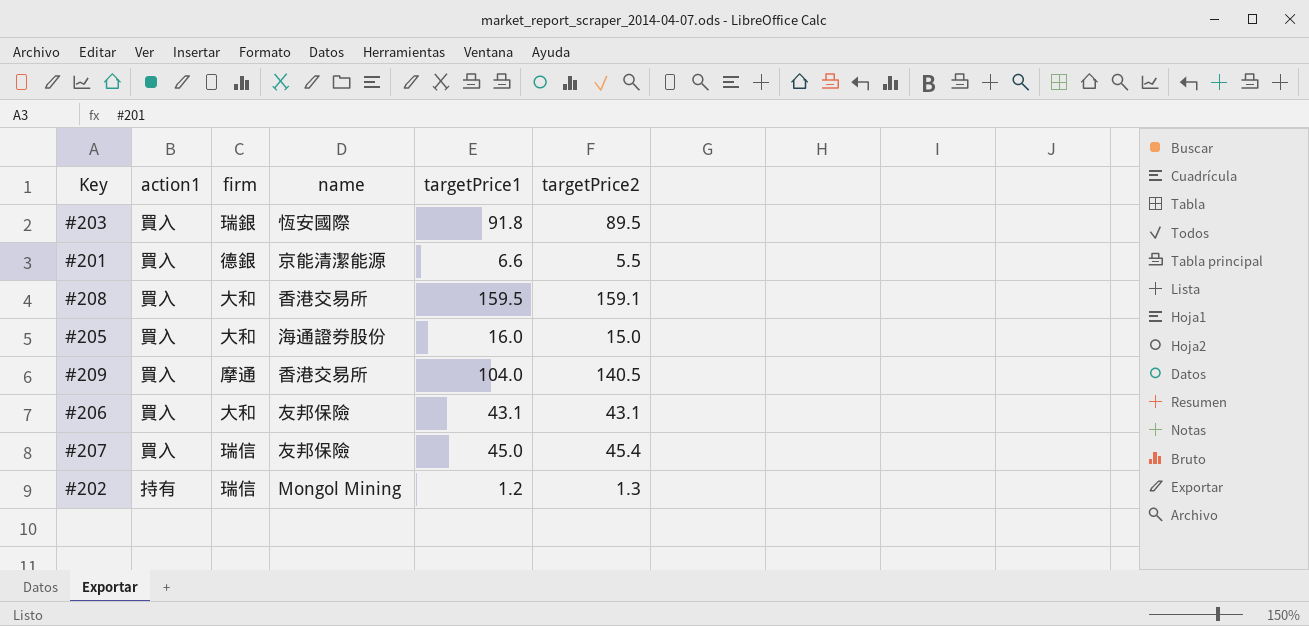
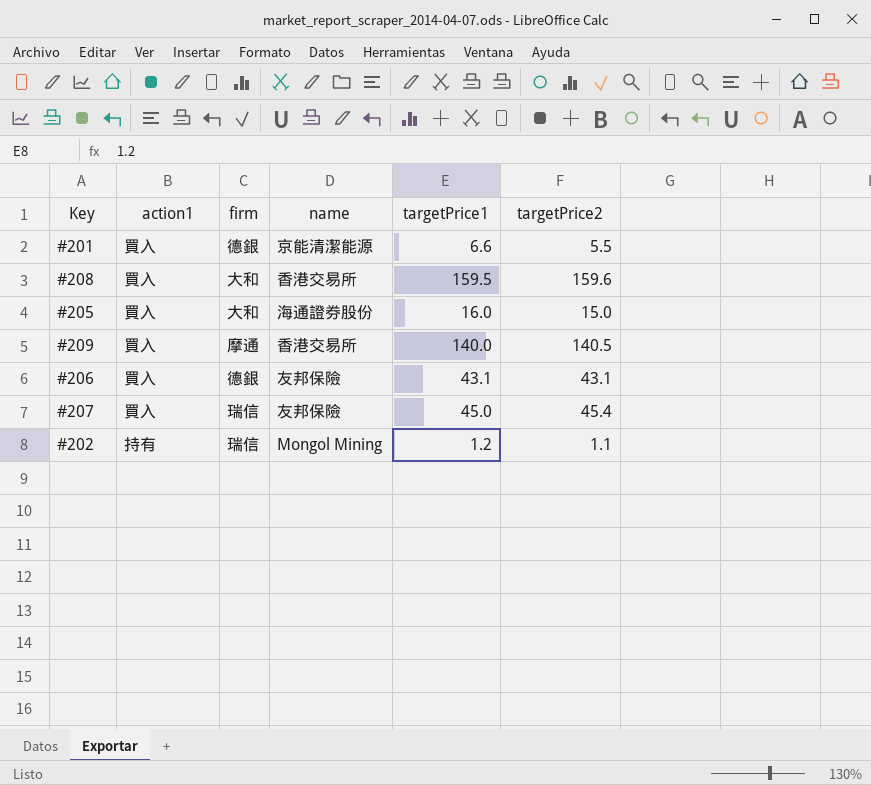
row #203: 買入 | 瑞銀 | 恆安國際 | 91.8 | 89.5 -> none
#208 | targetPrice2: 159.1 -> 159.6
#209 | targetPrice1: 104.0 -> 140.0
#206 | firm: 大和 -> 德銀
#202 | targetPrice2: 1.3 -> 1.1

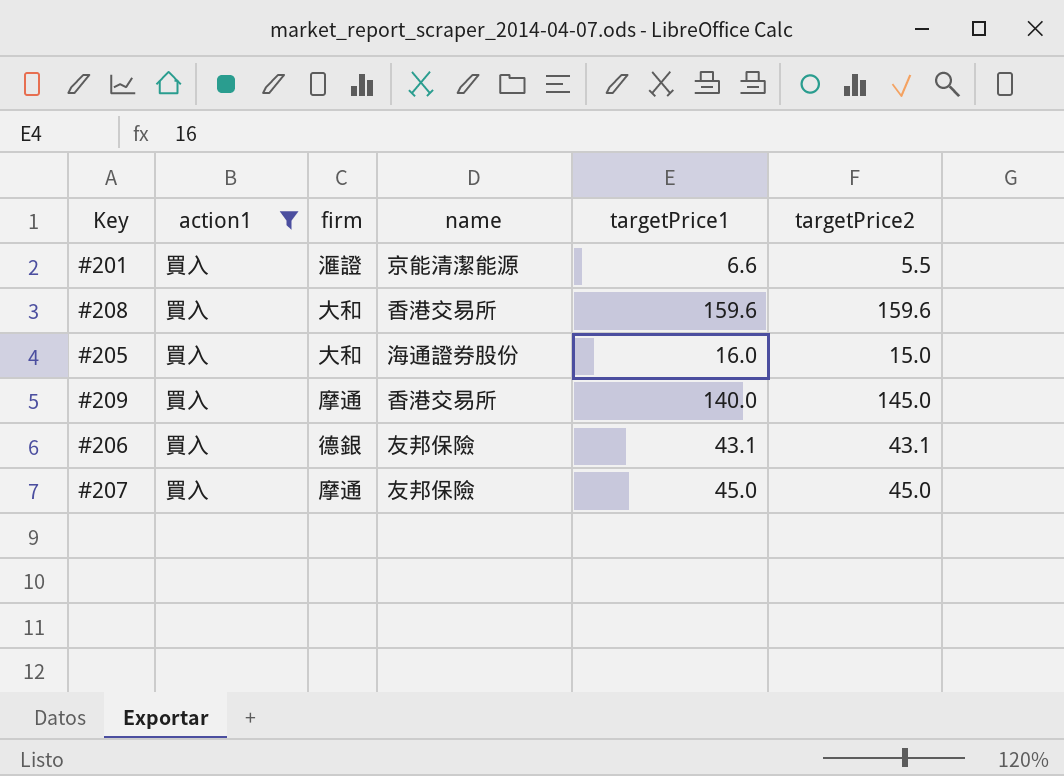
filter: none -> action1 = 買入
#201 | firm: 德銀 -> 滙證
#208 | targetPrice1: 159.5 -> 159.6
#209 | targetPrice2: 140.5 -> 145.0
#207 | firm: 瑞信 -> 摩通
#207 | targetPrice2: 45.4 -> 45.0

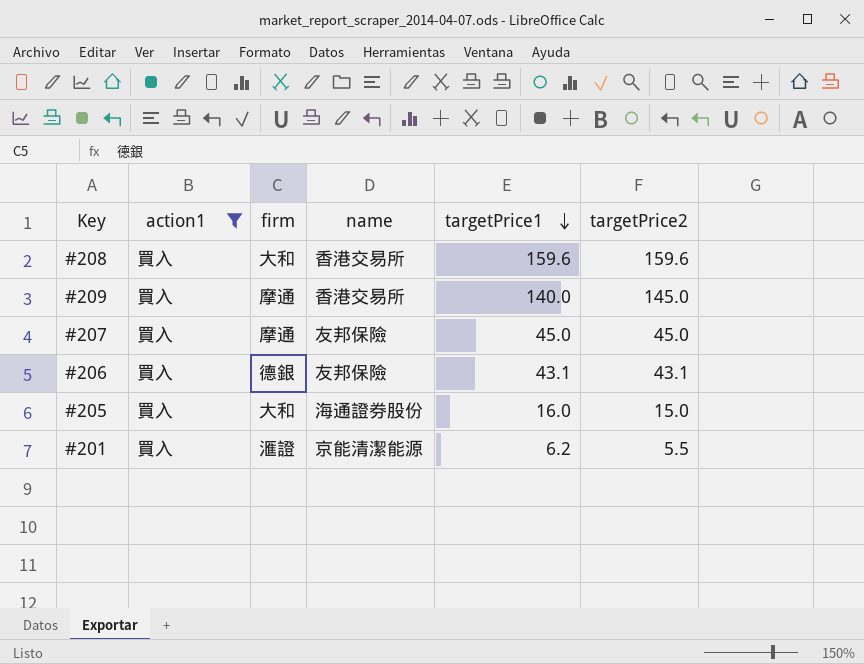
row order: none -> targetPrice1 descending
#201 | targetPrice1: 6.6 -> 6.2

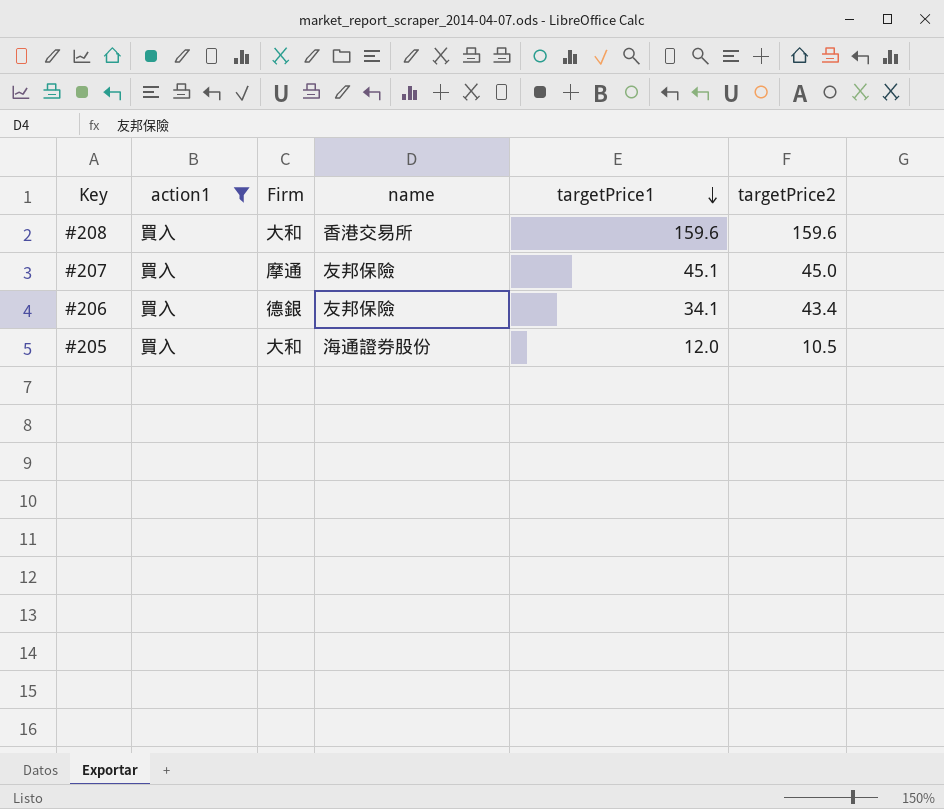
column name: firm -> Firm
row #209: 買入 | 摩通 | 香港交易所 | 140.0 | 145.0 -> none
row #201: 買入 | 滙證 | 京能清潔能源 | 6.2 | 5.5 -> none
#207 | targetPrice1: 45.0 -> 45.1
#206 | targetPrice1: 43.1 -> 34.1
#206 | targetPrice2: 43.1 -> 43.4
#205 | targetPrice1: 16.0 -> 12.0
#205 | targetPrice2: 15.0 -> 10.5

